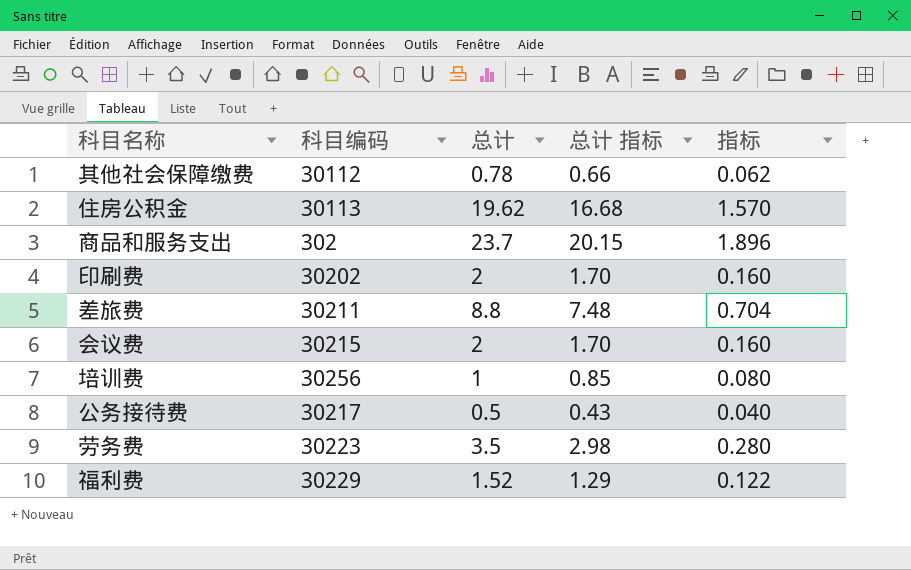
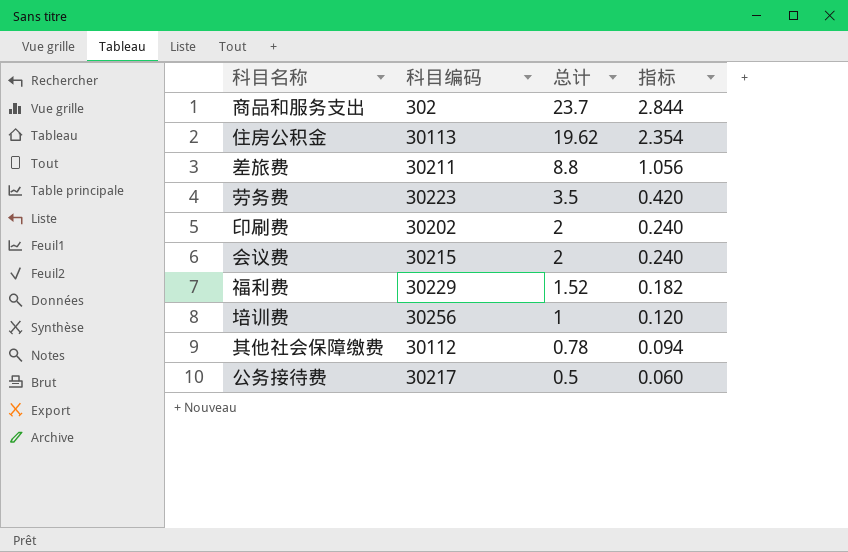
row order: none -> 总计 descending
column 总计 指标 | formula: [总计] * 0.85 -> none
column 指标 | formula: [总计] * 0.08 -> [总计] * 0.12

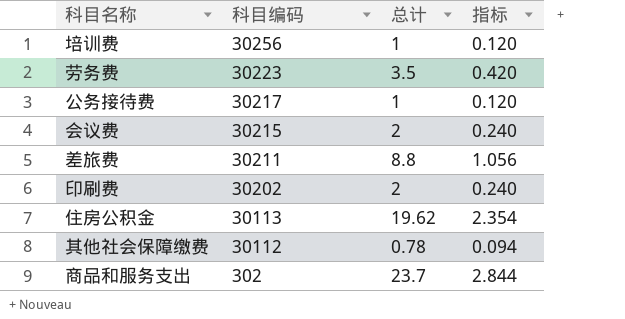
row order: 总计 descending -> 科目编码 descending
row 福利费: 30229 | 1.52 | 0.182 -> none
公务接待费 | 总计: 0.5 -> 1
公务接待费 | 指标: 0.060 -> 0.120

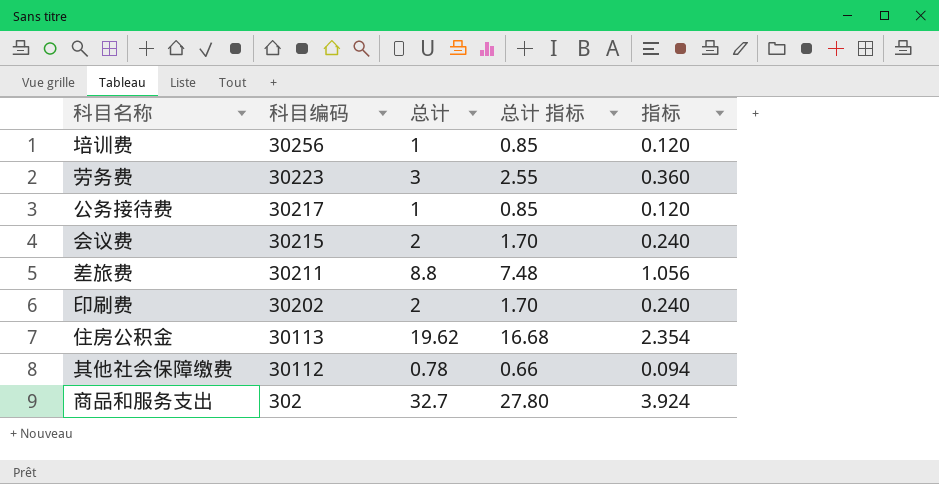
column 总计 指标 | formula: none -> [总计] * 0.85
劳务费 | 总计: 3.5 -> 3
劳务费 | 指标: 0.420 -> 0.360
商品和服务支出 | 总计: 23.7 -> 32.7
商品和服务支出 | 指标: 2.844 -> 3.924

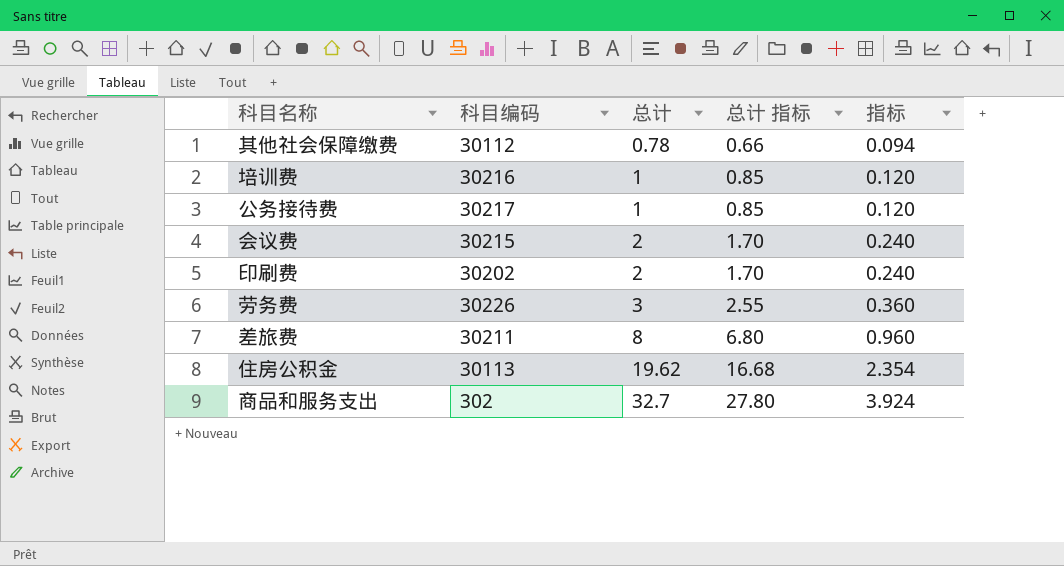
row order: 科目编码 descending -> 总计 ascending
培训费 | 科目编码: 30256 -> 30216
劳务费 | 科目编码: 30223 -> 30226
差旅费 | 总计: 8.8 -> 8
差旅费 | 总计 指标: 7.48 -> 6.80
差旅费 | 指标: 1.056 -> 0.960

